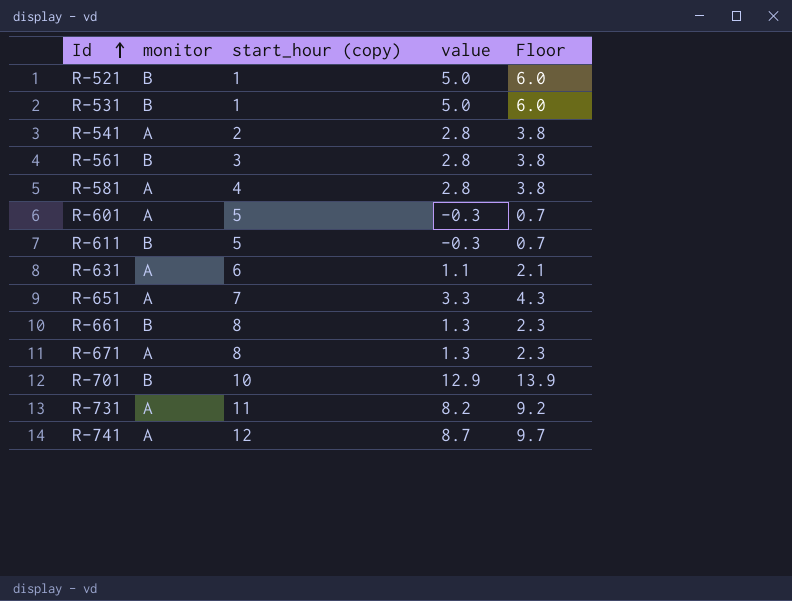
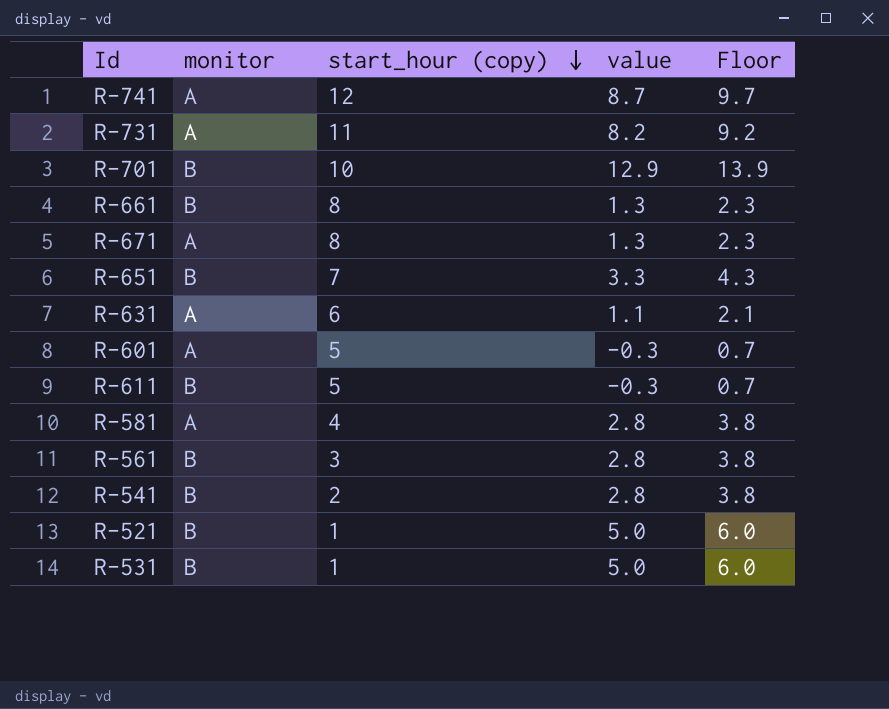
row order: Id ascending -> start_hour (copy) descending
R-651 | monitor: A -> B
R-541 | monitor: A -> B

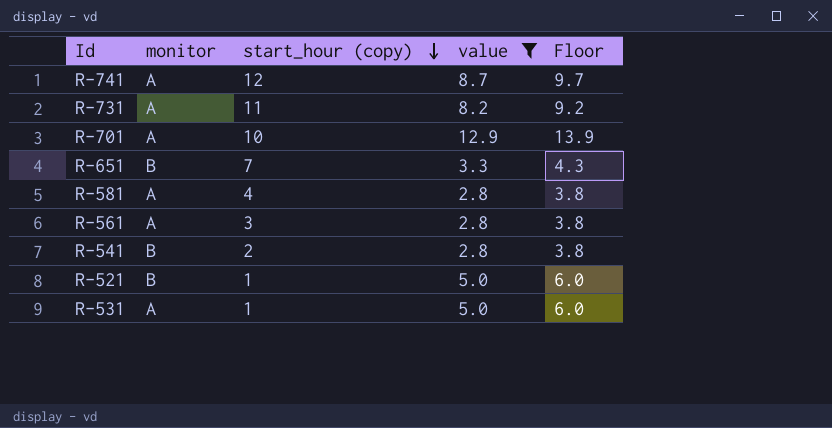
filter: none -> value >= 2.8
R-701 | monitor: B -> A
R-561 | monitor: B -> A
R-531 | monitor: B -> A

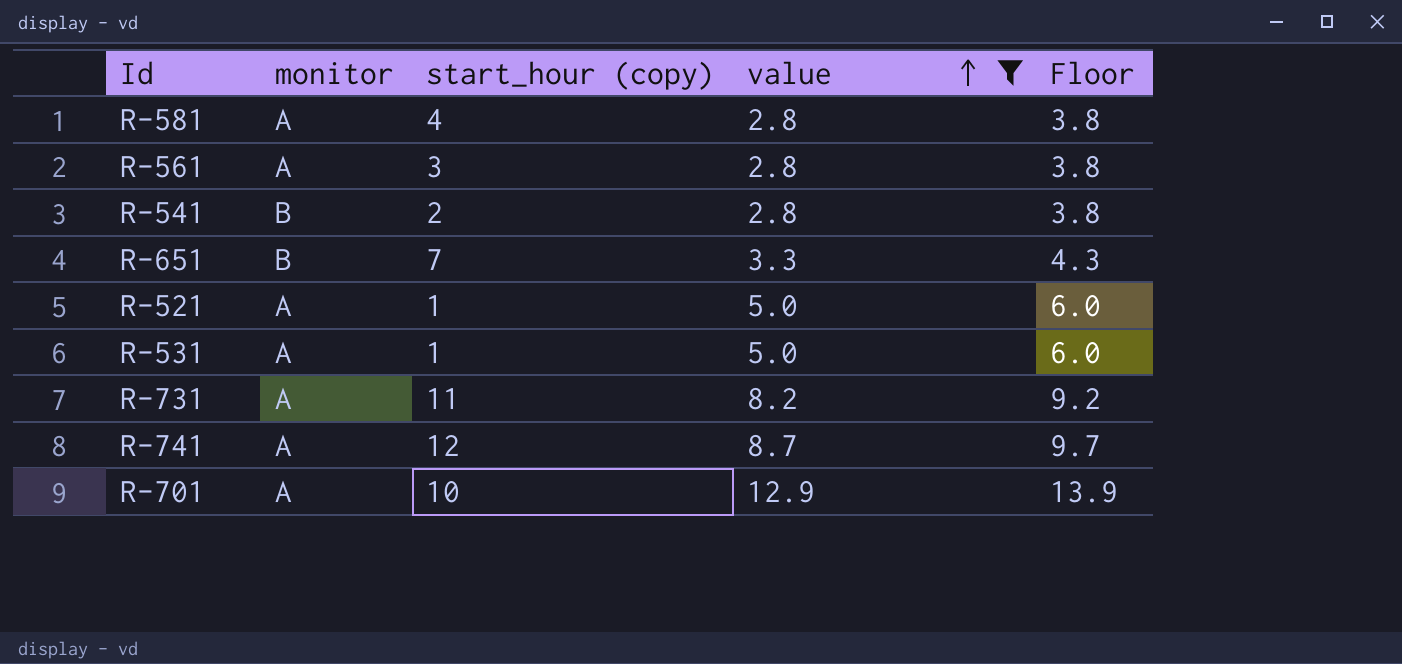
row order: start_hour (copy) descending -> value ascending
R-521 | monitor: B -> A

